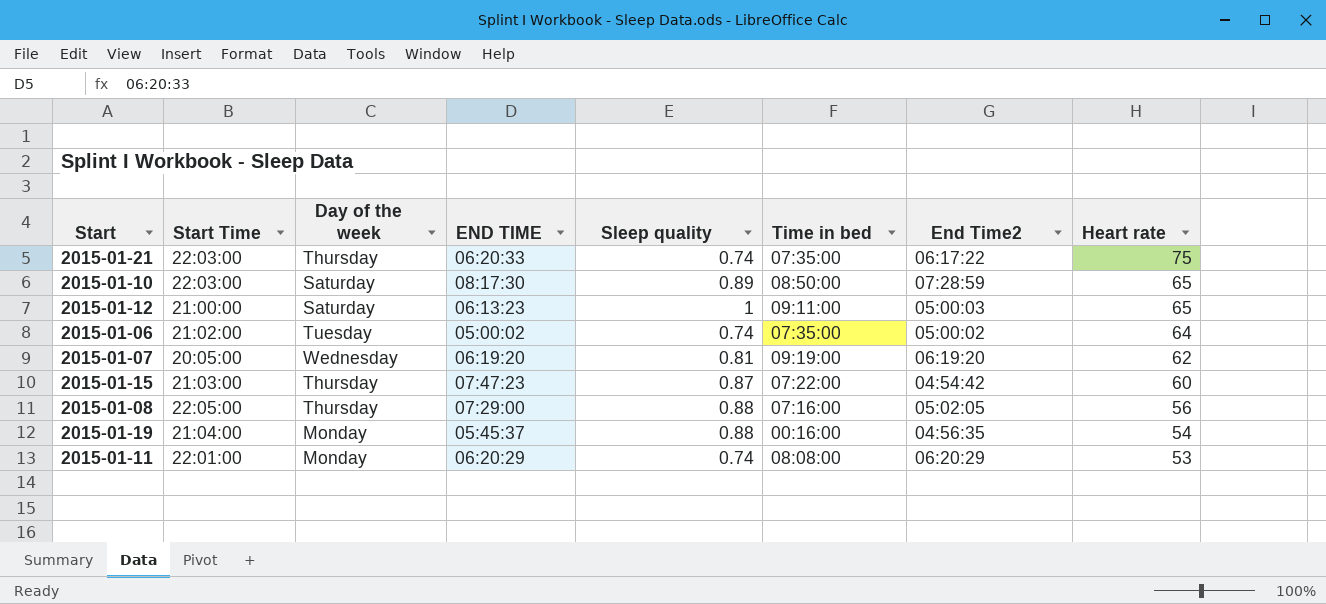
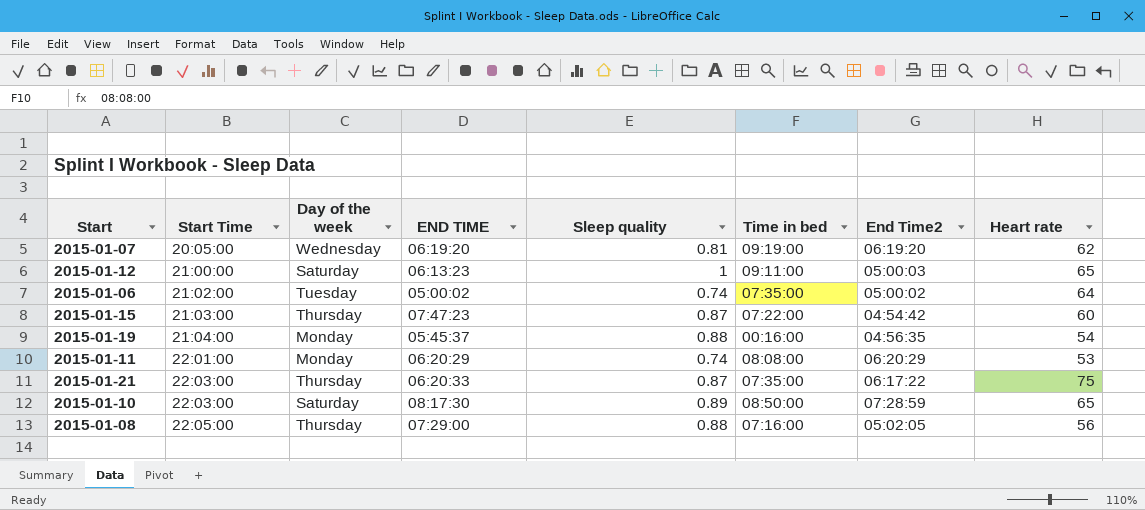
row order: Heart rate descending -> Start Time ascending
2015-01-21 | Sleep quality: 0.74 -> 0.87

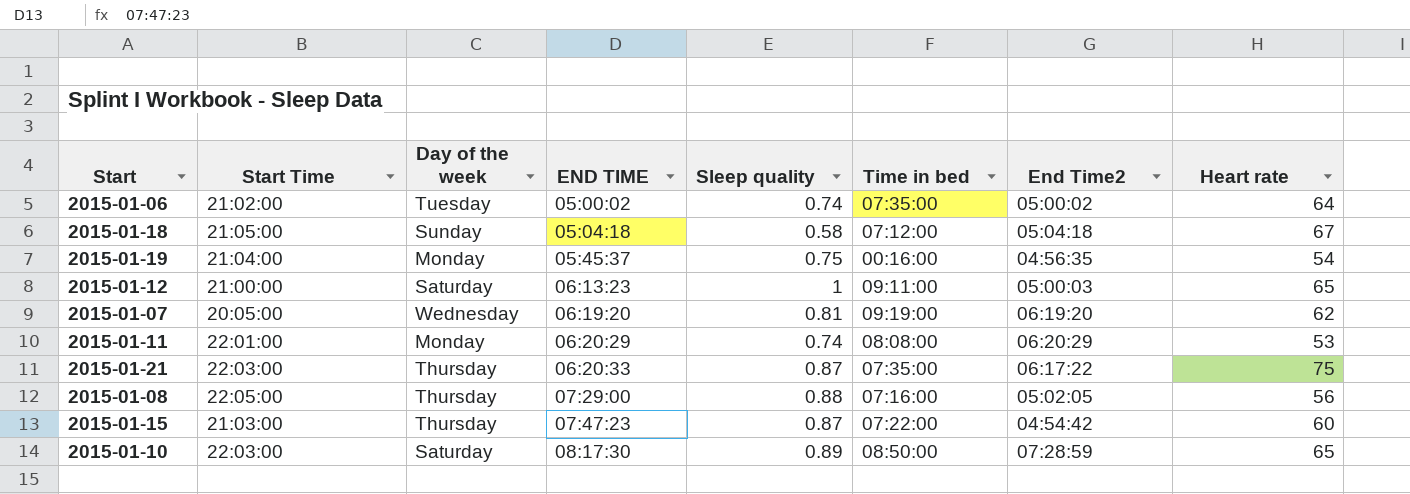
row order: Start Time ascending -> END TIME ascending
row 2015-01-18: none -> 21:05:00 | Sunday | 05:04:18 | 0.58 | 07:12:00 | 05:04:18 | 67
2015-01-19 | Sleep quality: 0.88 -> 0.75

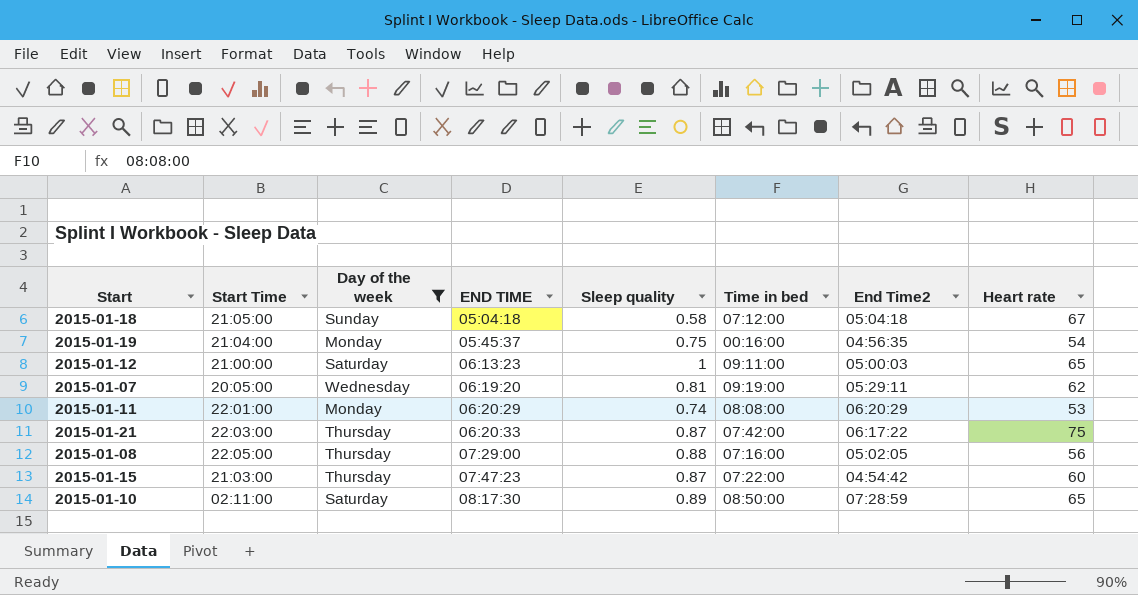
filter: none -> Day of the week != Tuesday
2015-01-07 | End Time2: 06:19:20 -> 05:29:11
2015-01-21 | Time in bed: 07:35:00 -> 07:42:00
2015-01-10 | Start Time: 22:03:00 -> 02:11:00

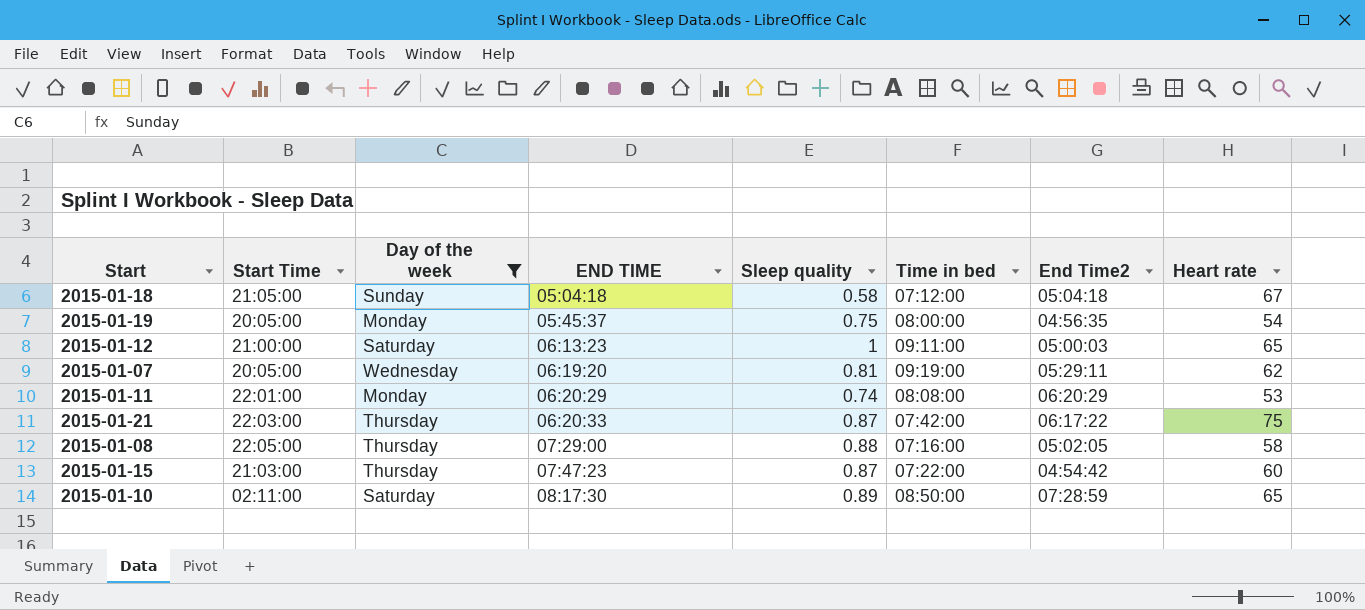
2015-01-19 | Start Time: 21:04:00 -> 20:05:00
2015-01-19 | Time in bed: 00:16:00 -> 08:00:00
2015-01-08 | Heart rate: 56 -> 58

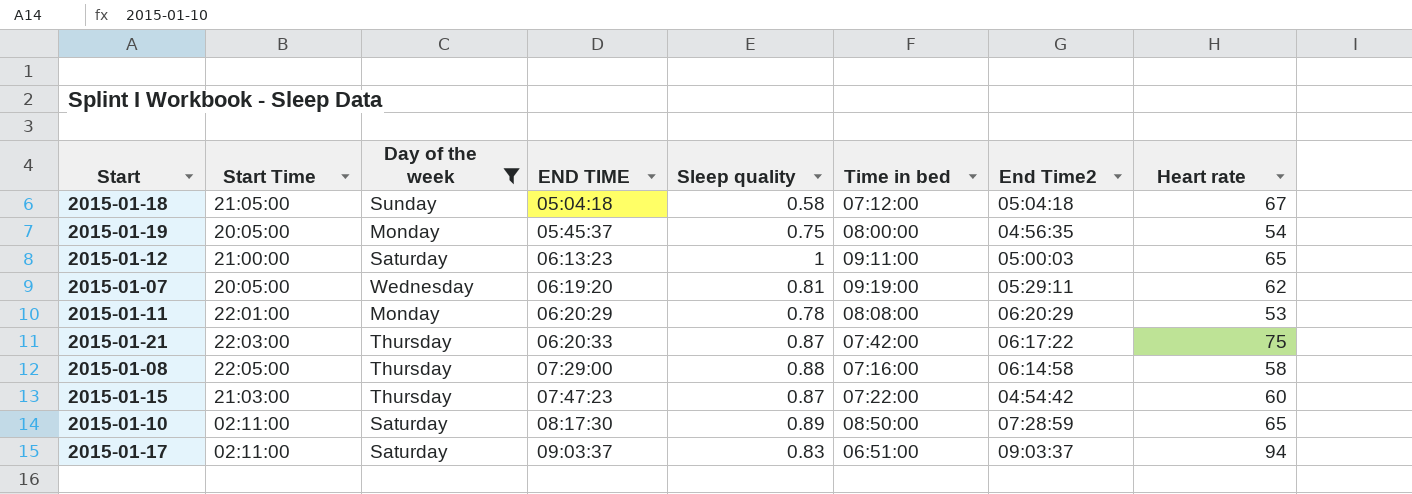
2015-01-11 | Sleep quality: 0.74 -> 0.78
2015-01-08 | End Time2: 05:02:05 -> 06:14:58
row 2015-01-17: none -> 02:11:00 | Saturday | 09:03:37 | 0.83 | 06:51:00 | 09:03:37 | 94

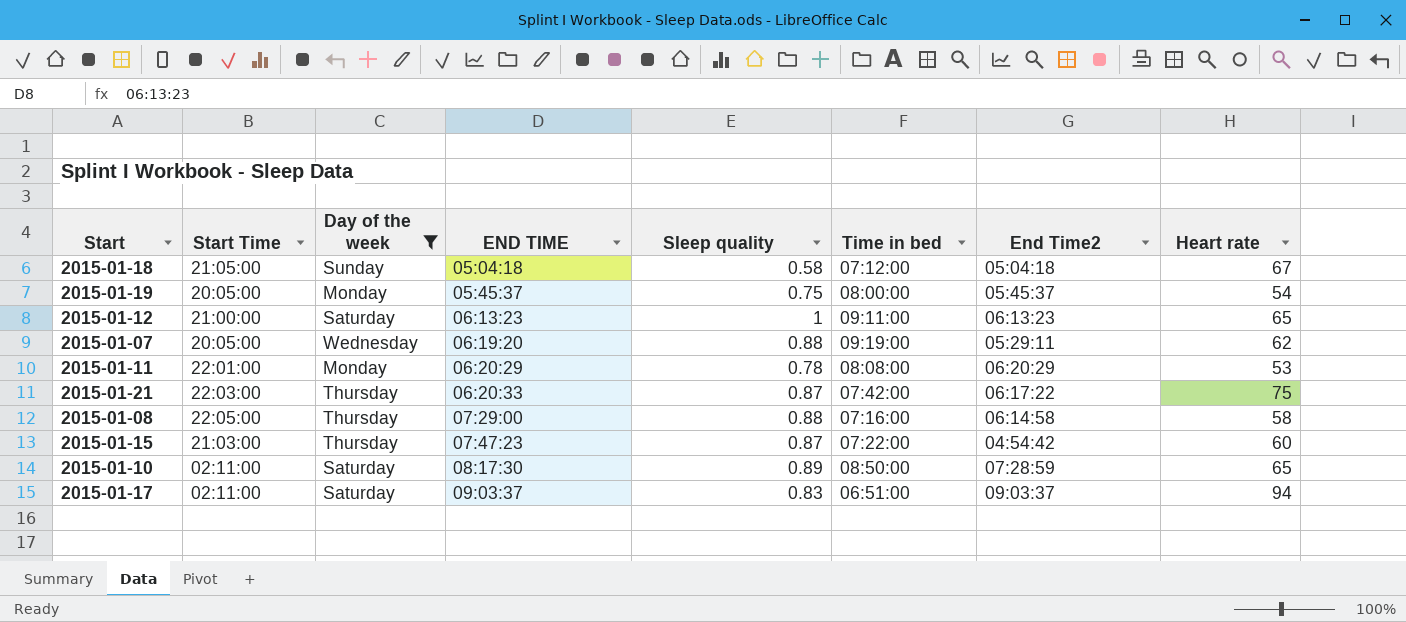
2015-01-19 | End Time2: 04:56:35 -> 05:45:37
2015-01-12 | End Time2: 05:00:03 -> 06:13:23
2015-01-07 | Sleep quality: 0.81 -> 0.88

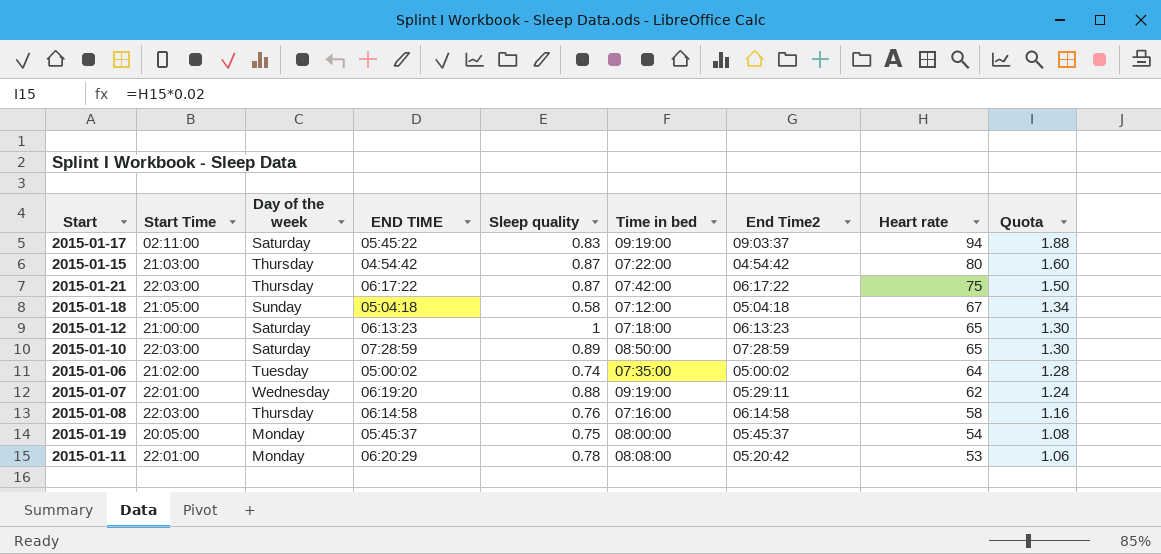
filter: Day of the week != Tuesday -> none
row order: END TIME ascending -> Heart rate descending
column Quota | formula: none -> [Heart rate] * 0.02
2015-01-17 | END TIME: 09:03:37 -> 05:45:22
2015-01-17 | Time in bed: 06:51:00 -> 09:19:00
2015-01-15 | END TIME: 07:47:23 -> 04:54:42
2015-01-15 | Heart rate: 60 -> 80
2015-01-21 | END TIME: 06:20:33 -> 06:17:22
2015-01-12 | Time in bed: 09:11:00 -> 07:18:00
2015-01-10 | Start Time: 02:11:00 -> 22:03:00
2015-01-10 | END TIME: 08:17:30 -> 07:28:59
2015-01-07 | Start Time: 20:05:00 -> 22:01:00
2015-01-08 | Start Time: 22:05:00 -> 22:03:00
2015-01-08 | END TIME: 07:29:00 -> 06:14:58
2015-01-08 | Sleep quality: 0.88 -> 0.76
2015-01-11 | End Time2: 06:20:29 -> 05:20:42

